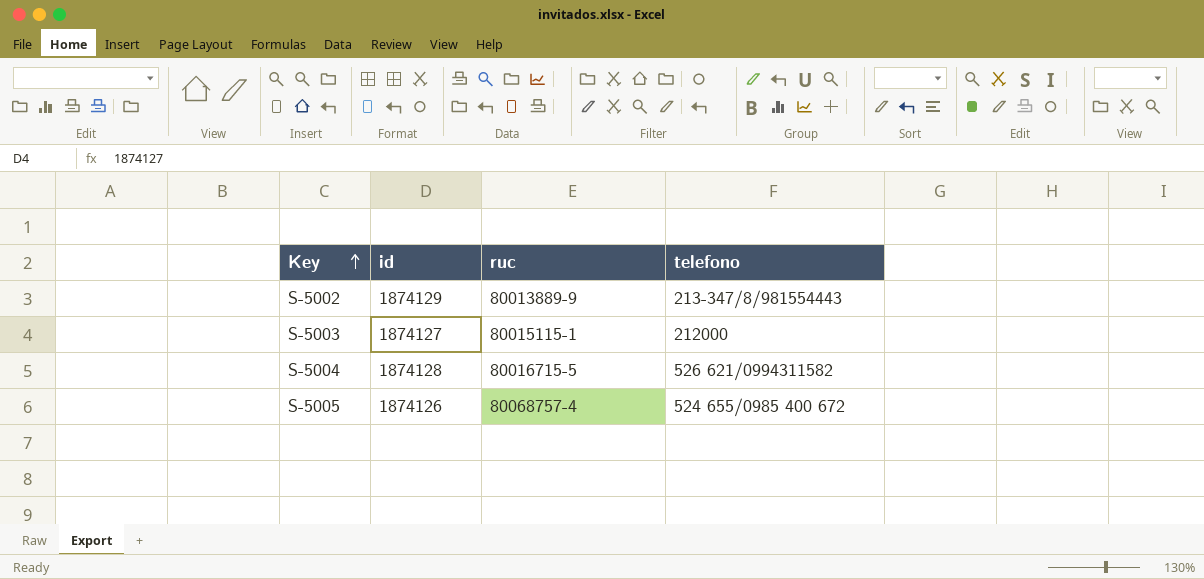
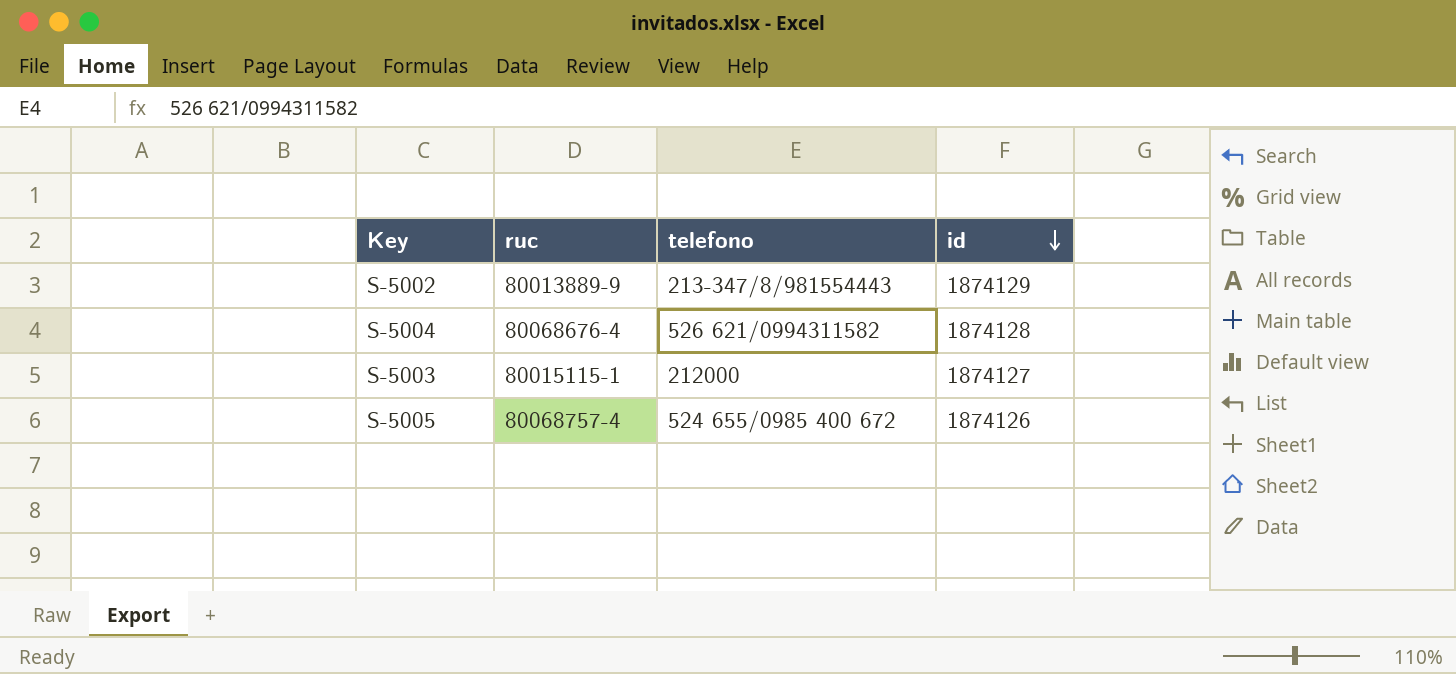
row order: Key ascending -> id descending
column id | position: 2 -> 4
S-5004 | ruc: 80016715-5 -> 80068676-4

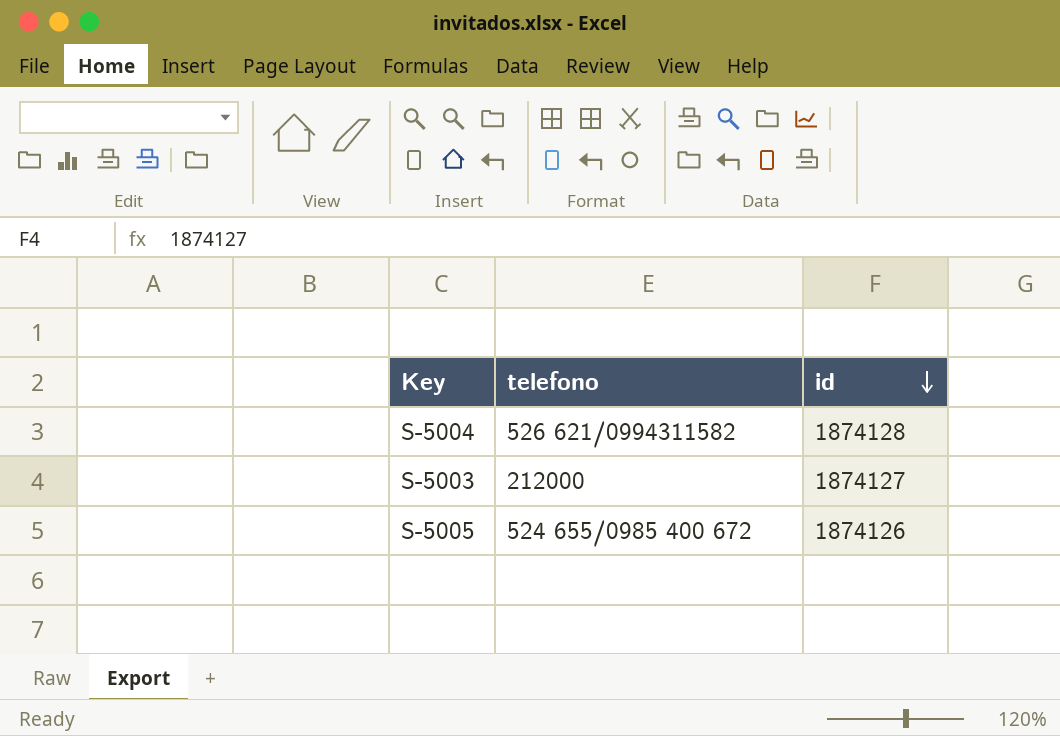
column ruc | position: 2 -> none
row S-5002: 80013889-9 | 213-347/8/981554443 | 1874129 -> none

